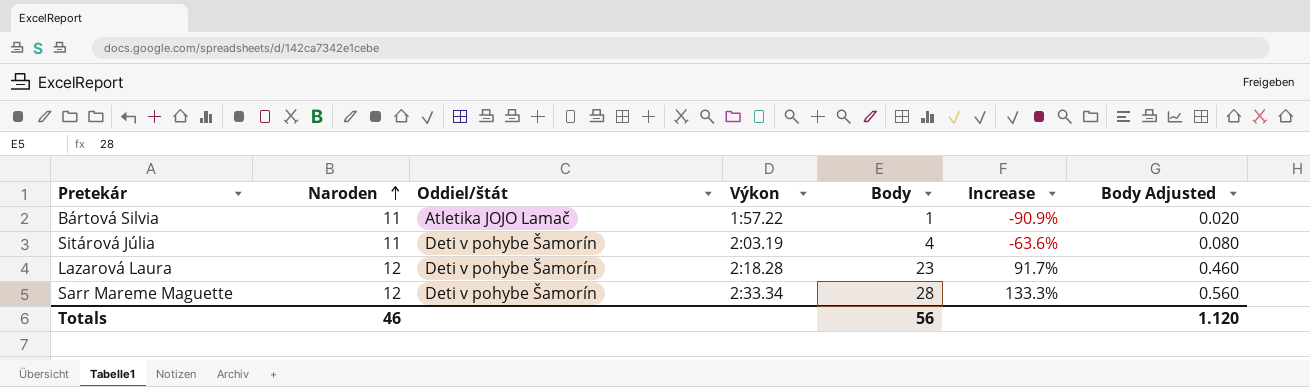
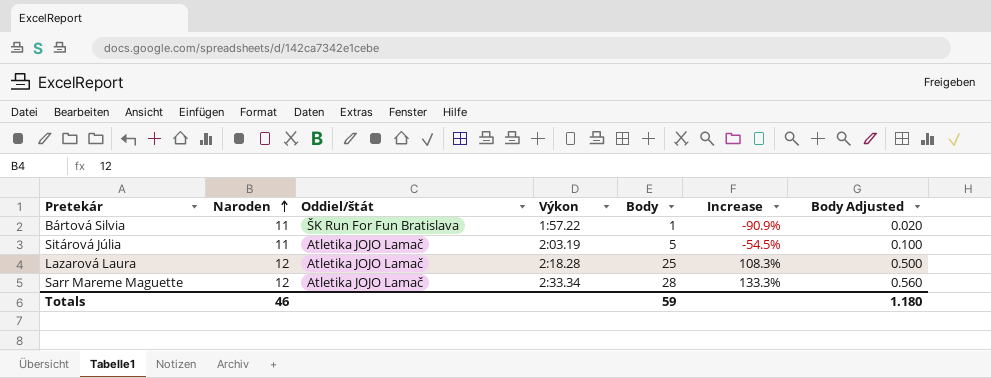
Bártová Silvia | Oddiel/štát: Atletika JOJO Lamač -> ŠK Run For Fun Bratislava
Sitárová Júlia | Oddiel/štát: Deti v pohybe Šamorín -> Atletika JOJO Lamač
Sitárová Júlia | Body: 4 -> 5
Sitárová Júlia | Increase: -63.6% -> -54.5%
Sitárová Júlia | Body Adjusted: 0.080 -> 0.100
Lazarová Laura | Oddiel/štát: Deti v pohybe Šamorín -> Atletika JOJO Lamač
Lazarová Laura | Body: 23 -> 25
Lazarová Laura | Increase: 91.7% -> 108.3%
Lazarová Laura | Body Adjusted: 0.460 -> 0.500
Sarr Mareme Maguette | Oddiel/štát: Deti v pohybe Šamorín -> Atletika JOJO Lamač
Totals | Body: 56 -> 59
Totals | Body Adjusted: 1.120 -> 1.180

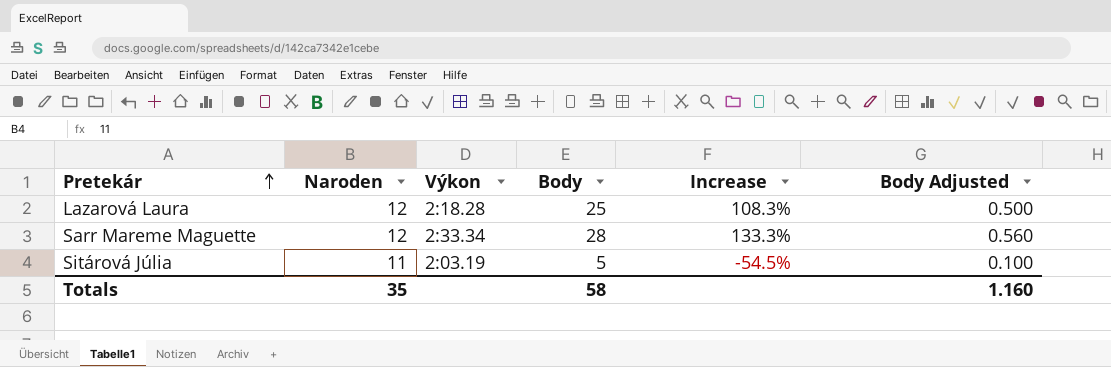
row order: Naroden ascending -> Pretekár ascending
column Oddiel/štát | position: 3 -> none
row Bártová Silvia: 11 | ŠK Run For Fun Bratislava | 1:57.22 | 1 | -90.9% | 0.020 -> none
Totals | Naroden: 46 -> 35
Totals | Body: 59 -> 58
Totals | Body Adjusted: 1.180 -> 1.160

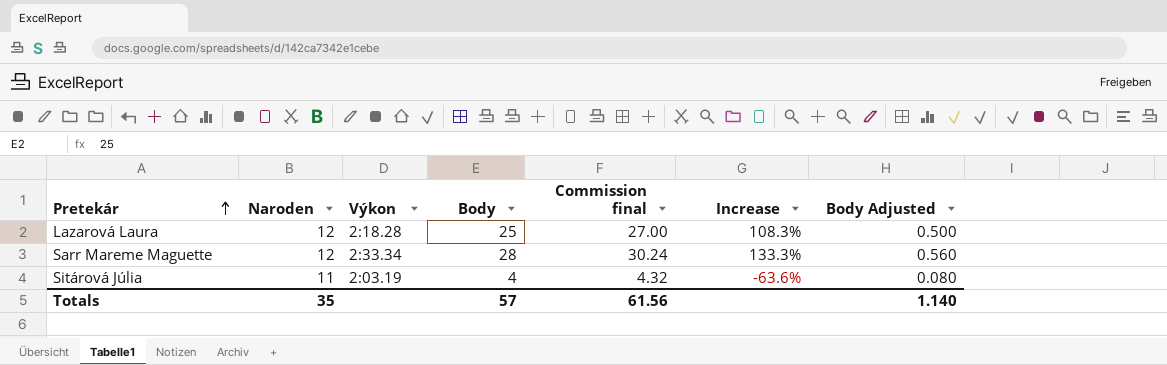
column Commission final | formula: none -> [Body] * 1.08
Sitárová Júlia | Body: 5 -> 4
Sitárová Júlia | Increase: -54.5% -> -63.6%
Sitárová Júlia | Body Adjusted: 0.100 -> 0.080
Totals | Body: 58 -> 57
Totals | Body Adjusted: 1.160 -> 1.140

